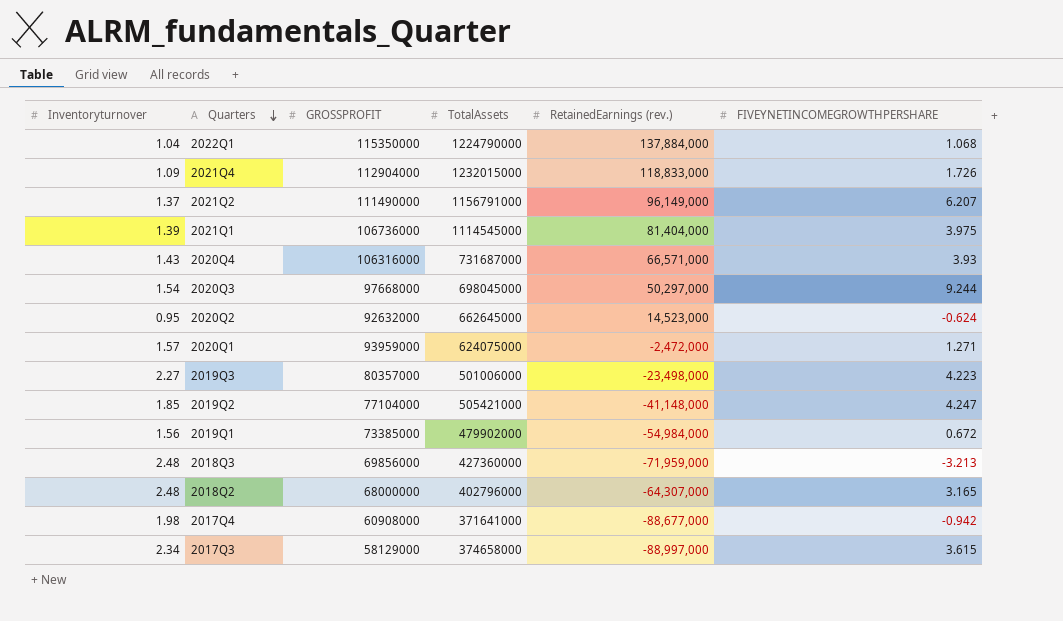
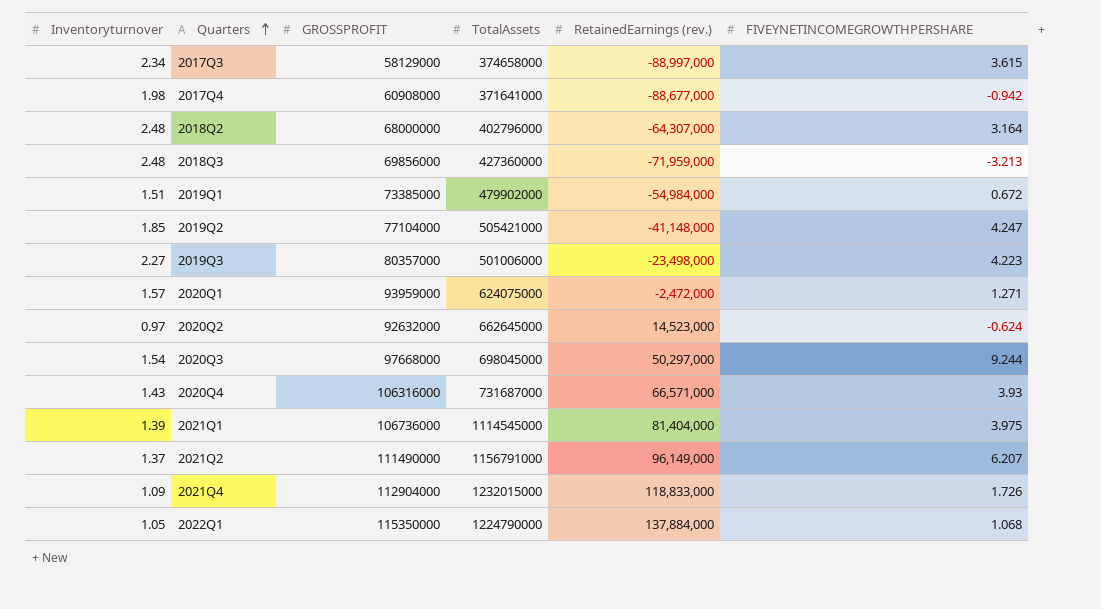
row order: Quarters descending -> Quarters ascending
2018Q2 | FIVEYNETINCOMEGROWTHPERSHARE: 3.165 -> 3.164
2019Q1 | Inventoryturnover: 1.56 -> 1.51
2020Q2 | Inventoryturnover: 0.95 -> 0.97
2022Q1 | Inventoryturnover: 1.04 -> 1.05

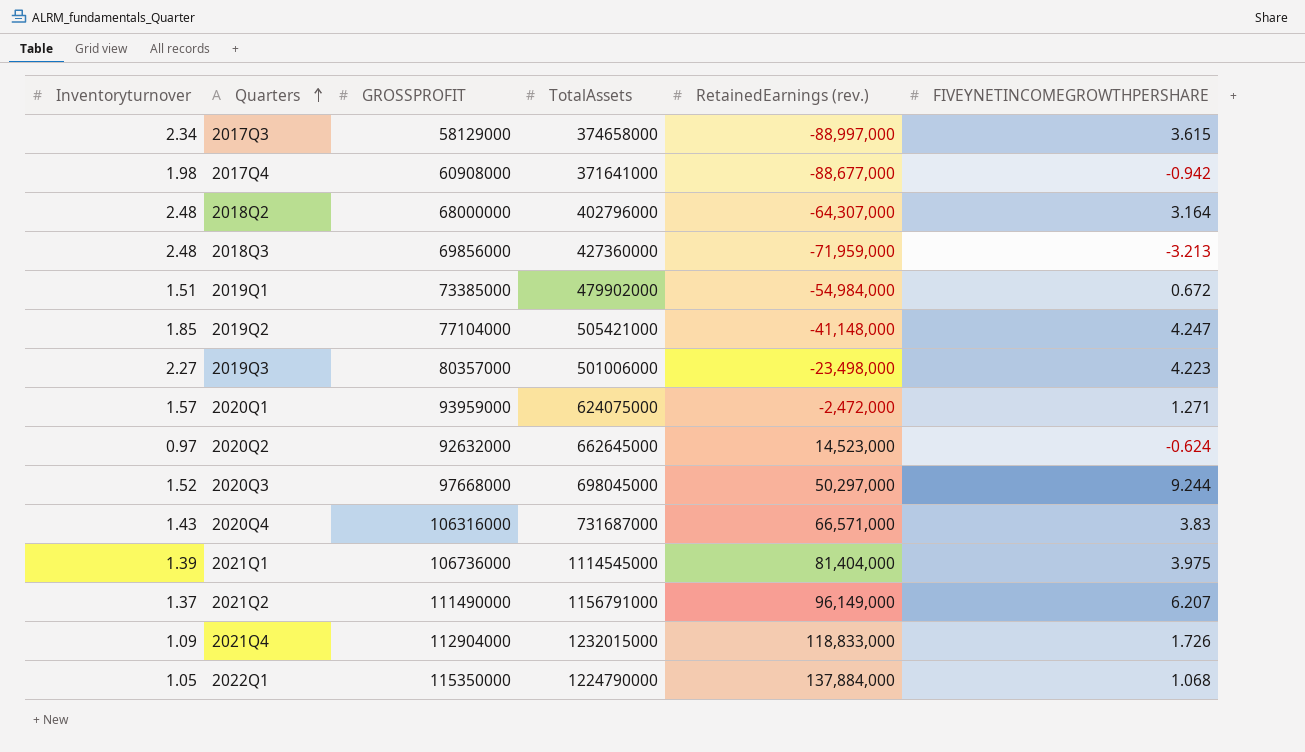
2020Q3 | Inventoryturnover: 1.54 -> 1.52
2020Q4 | FIVEYNETINCOMEGROWTHPERSHARE: 3.93 -> 3.83

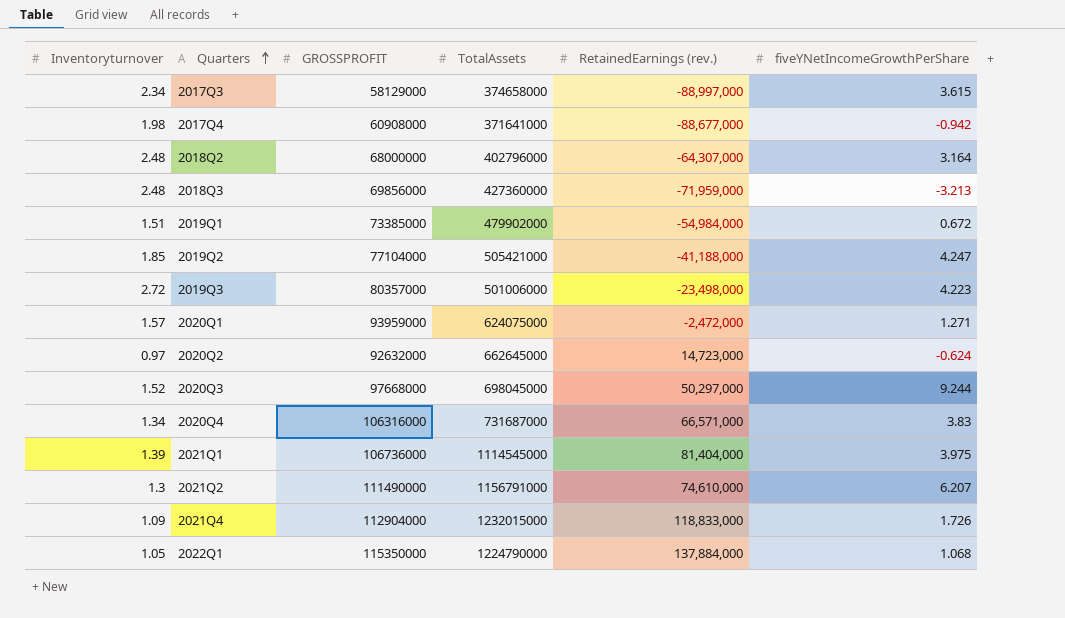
column name: FIVEYNETINCOMEGROWTHPERSHARE -> fiveYNetIncomeGrowthPerShare
2019Q2 | RetainedEarnings (rev.): -41,148,000 -> -41,188,000
2019Q3 | Inventoryturnover: 2.27 -> 2.72
2020Q2 | RetainedEarnings (rev.): 14,523,000 -> 14,723,000
2020Q4 | Inventoryturnover: 1.43 -> 1.34
2021Q2 | Inventoryturnover: 1.37 -> 1.3
2021Q2 | RetainedEarnings (rev.): 96,149,000 -> 74,610,000

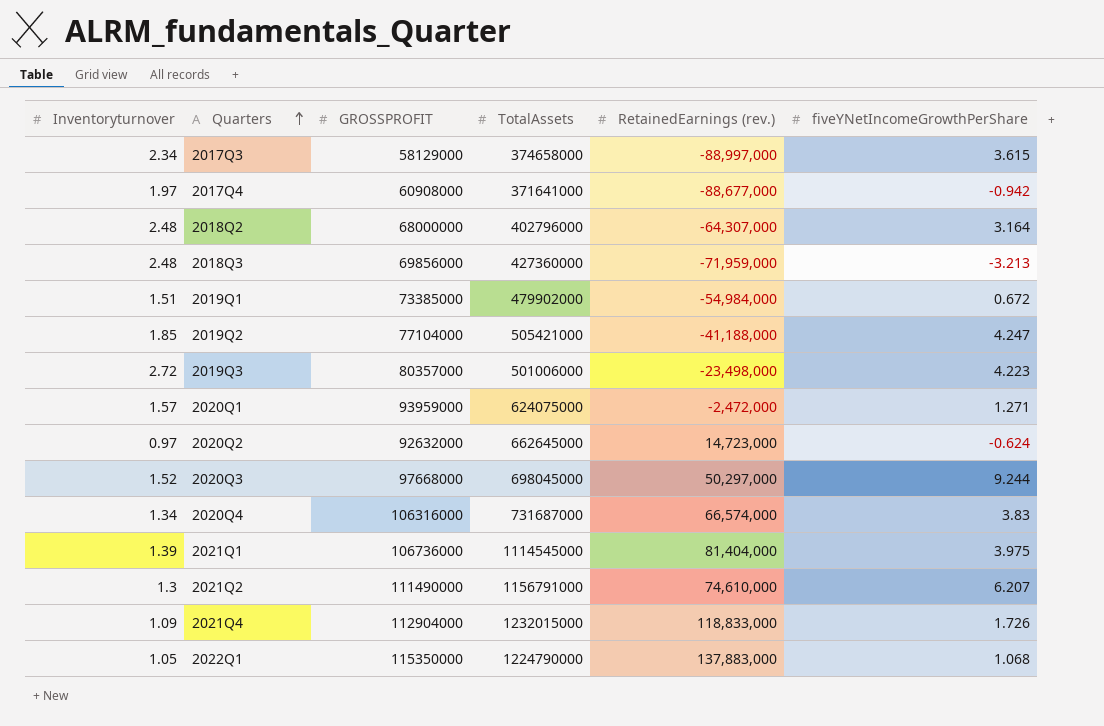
2017Q4 | Inventoryturnover: 1.98 -> 1.97
2020Q4 | RetainedEarnings (rev.): 66,571,000 -> 66,574,000
2022Q1 | RetainedEarnings (rev.): 137,884,000 -> 137,883,000

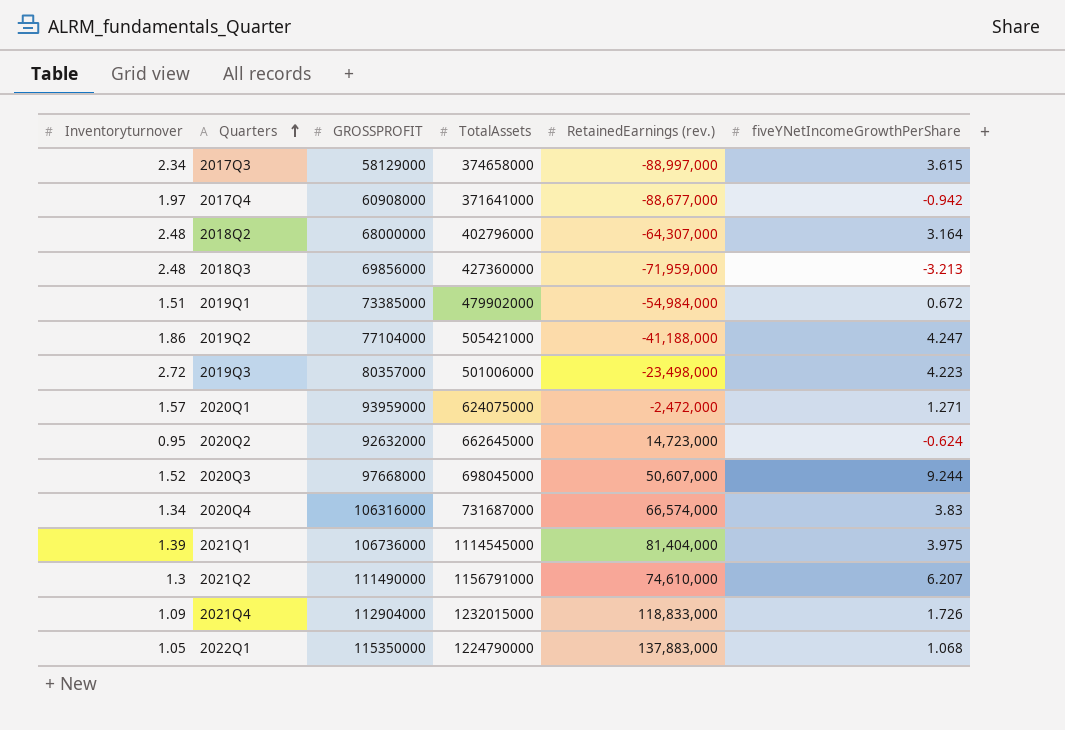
2019Q2 | Inventoryturnover: 1.85 -> 1.86
2020Q2 | Inventoryturnover: 0.97 -> 0.95
2020Q3 | RetainedEarnings (rev.): 50,297,000 -> 50,607,000

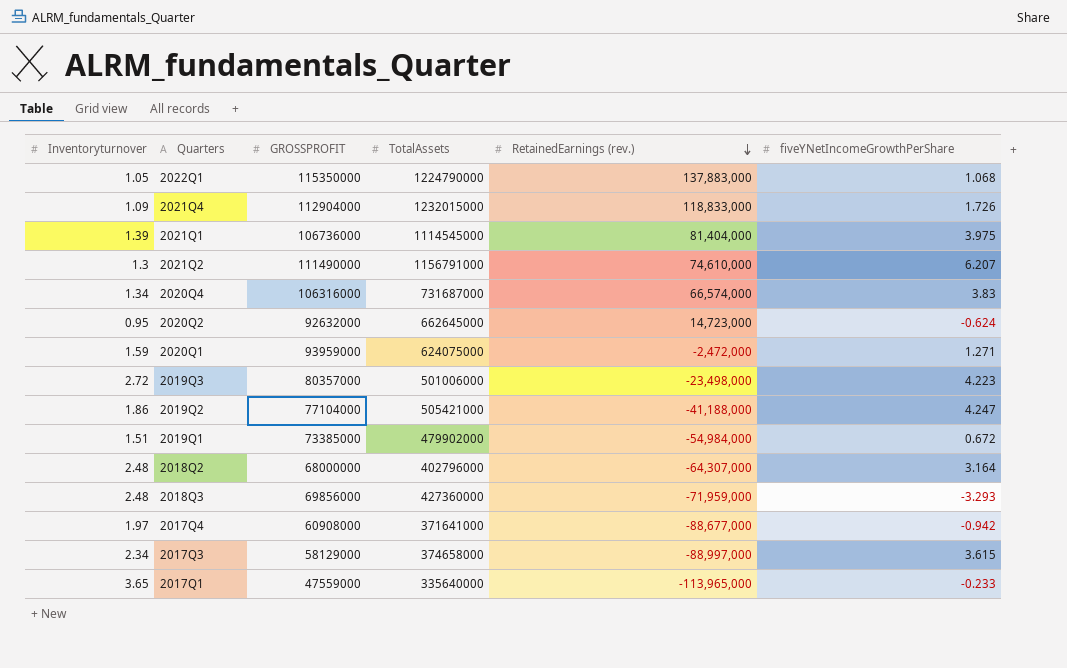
row order: Quarters ascending -> RetainedEarnings (rev.) descending
row 2020Q3: 1.52 | 97668000 | 698045000 | 50,607,000 | 9.244 -> none
2020Q1 | Inventoryturnover: 1.57 -> 1.59
2018Q3 | fiveYNetIncomeGrowthPerShare: -3.213 -> -3.293
row 2017Q1: none -> 3.65 | 47559000 | 335640000 | -113,965,000 | -0.233

